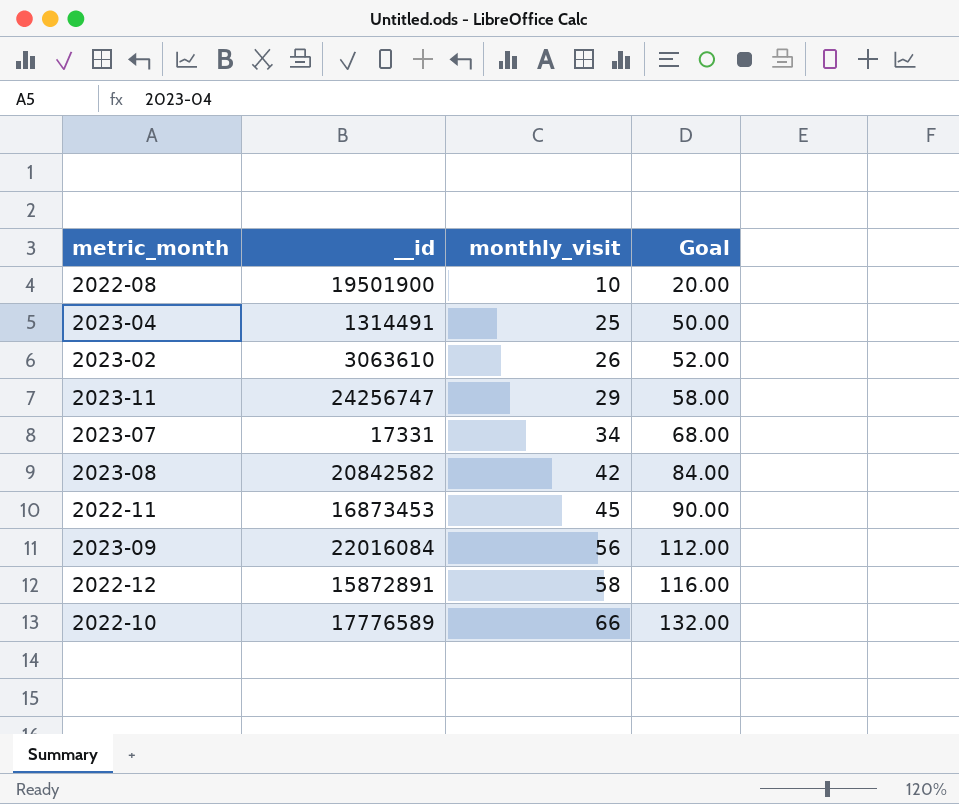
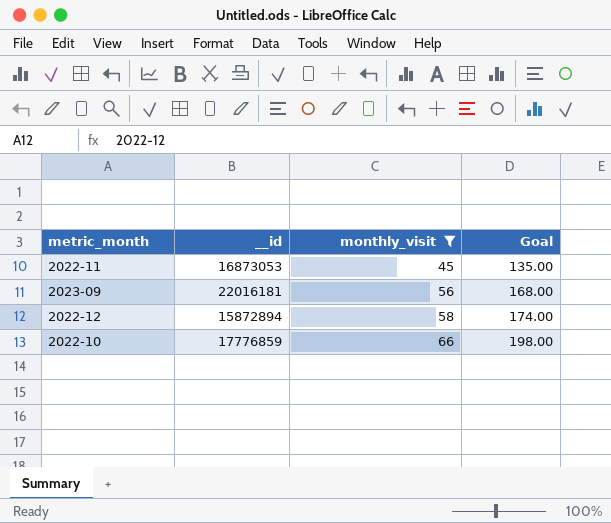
filter: none -> monthly_visit >= 45
column Goal | formula: [monthly_visit] * 2 -> [monthly_visit] * 3
2022-11 | __id: 16873453 -> 16873053
2023-09 | __id: 22016084 -> 22016181
2022-12 | __id: 15872891 -> 15872894
2022-10 | __id: 17776589 -> 17776859

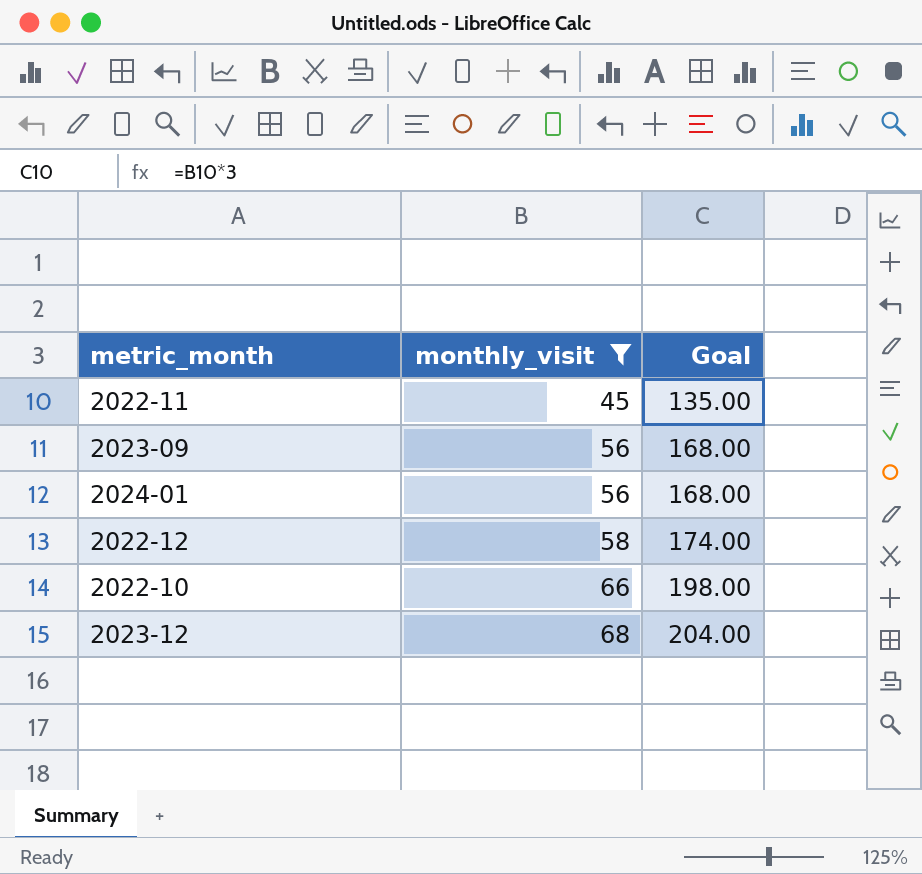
column __id | position: 2 -> none
row 2024-01: none -> 56 | 168.00
row 2023-12: none -> 68 | 204.00

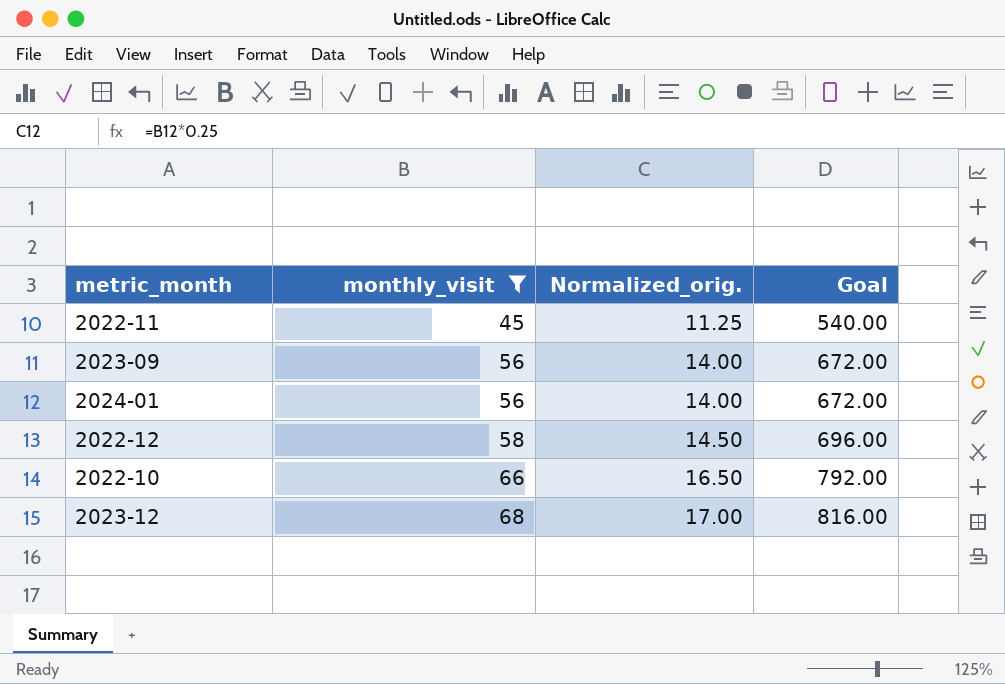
column Normalized_orig. | formula: none -> [monthly_visit] * 0.25
column Goal | formula: [monthly_visit] * 3 -> [monthly_visit] * 12

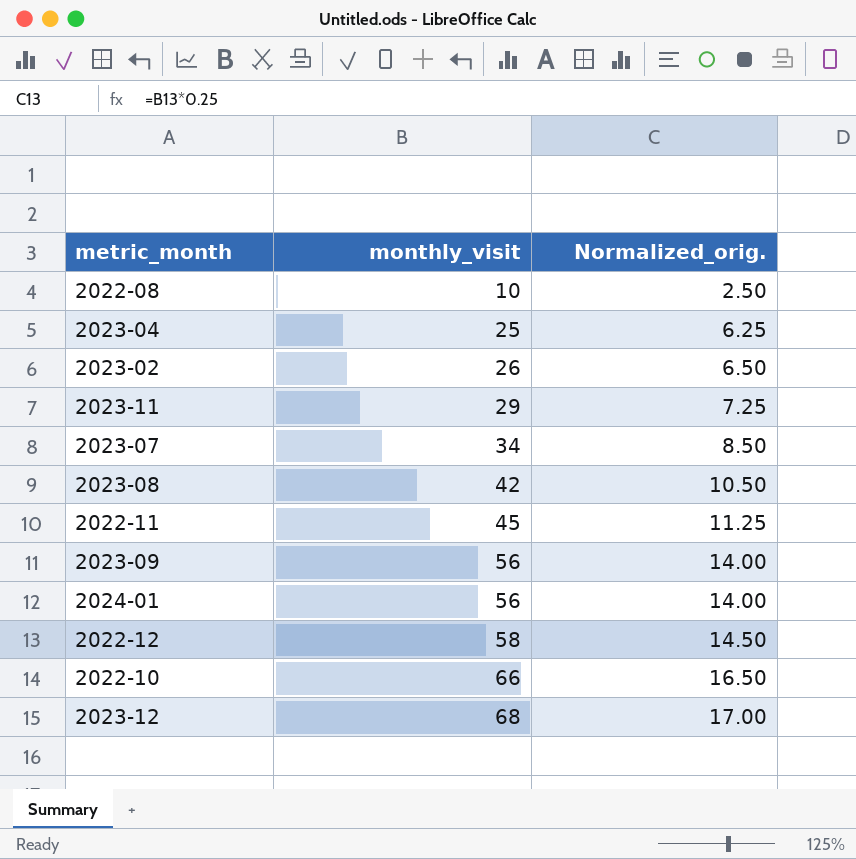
filter: monthly_visit >= 45 -> none
column Goal | formula: [monthly_visit] * 12 -> none

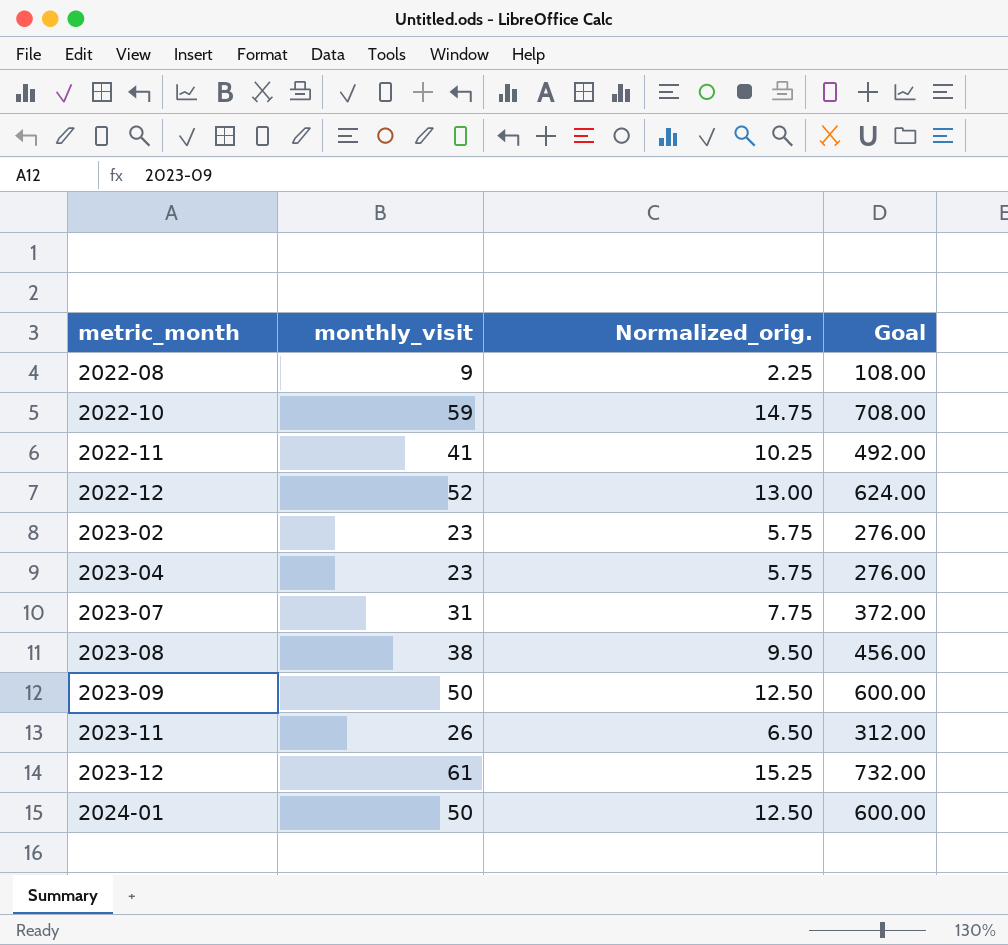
row order: monthly_visit ascending -> metric_month ascending
column Goal | formula: none -> [monthly_visit] * 12
2022-08 | monthly_visit: 10 -> 9
2022-08 | Normalized_orig.: 2.50 -> 2.25
2022-10 | monthly_visit: 66 -> 59
2022-10 | Normalized_orig.: 16.50 -> 14.75
2022-11 | monthly_visit: 45 -> 41
2022-11 | Normalized_orig.: 11.25 -> 10.25
2022-12 | monthly_visit: 58 -> 52
2022-12 | Normalized_orig.: 14.50 -> 13.00
2023-02 | monthly_visit: 26 -> 23
2023-02 | Normalized_orig.: 6.50 -> 5.75
2023-04 | monthly_visit: 25 -> 23
2023-04 | Normalized_orig.: 6.25 -> 5.75
2023-07 | monthly_visit: 34 -> 31
2023-07 | Normalized_orig.: 8.50 -> 7.75
2023-08 | monthly_visit: 42 -> 38
2023-08 | Normalized_orig.: 10.50 -> 9.50
2023-09 | monthly_visit: 56 -> 50
2023-09 | Normalized_orig.: 14.00 -> 12.50
2023-11 | monthly_visit: 29 -> 26
2023-11 | Normalized_orig.: 7.25 -> 6.50
2023-12 | monthly_visit: 68 -> 61
2023-12 | Normalized_orig.: 17.00 -> 15.25
2024-01 | monthly_visit: 56 -> 50
2024-01 | Normalized_orig.: 14.00 -> 12.50

